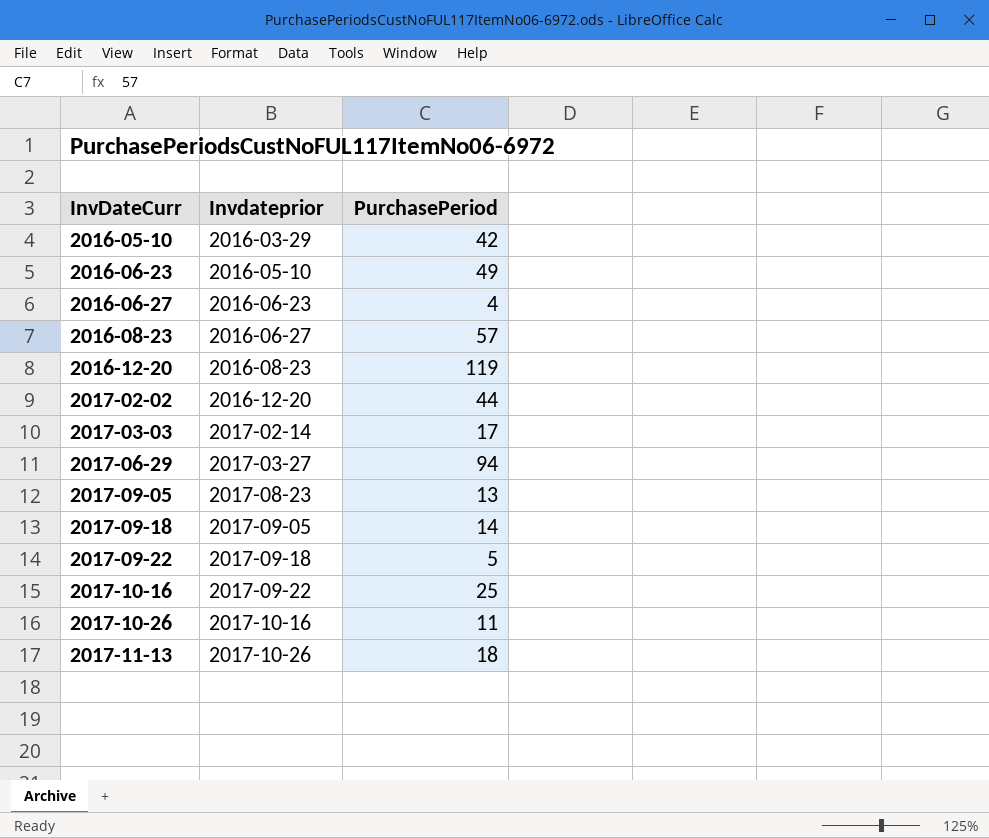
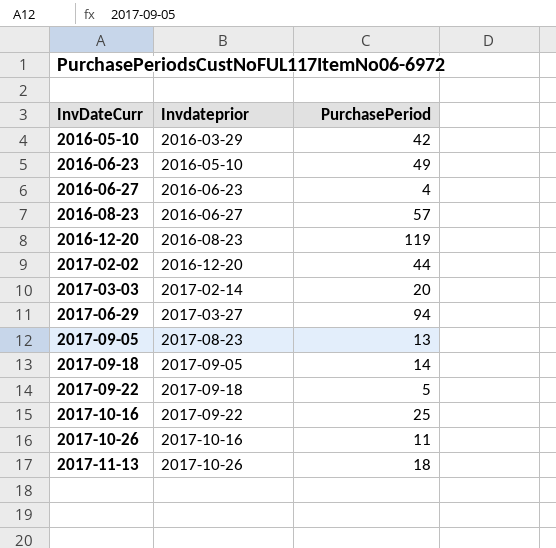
2017-03-03 | PurchasePeriod: 17 -> 20

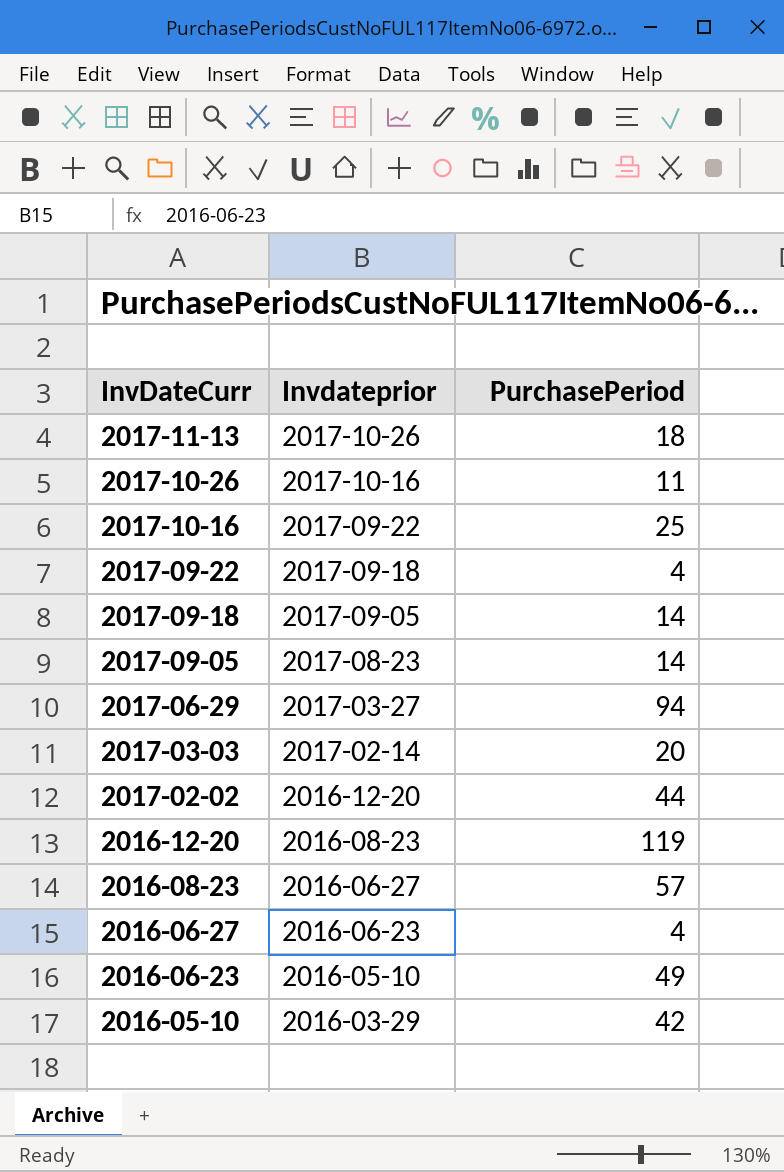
row order: InvDateCurr ascending -> InvDateCurr descending
2017-09-22 | PurchasePeriod: 5 -> 4
2017-09-05 | PurchasePeriod: 13 -> 14

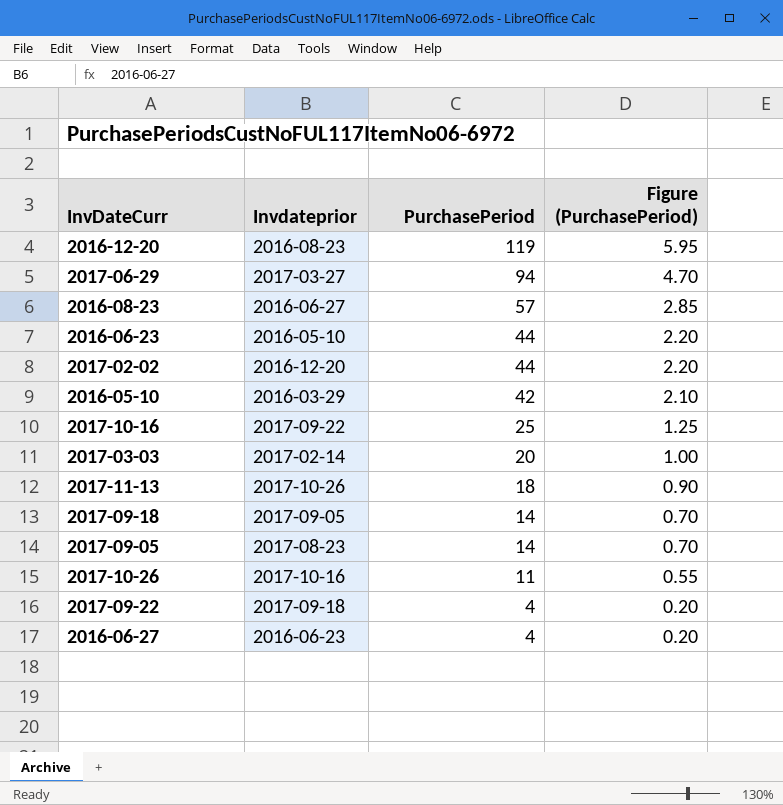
row order: InvDateCurr descending -> PurchasePeriod descending
column Figure (PurchasePeriod) | formula: none -> [PurchasePeriod] * 0.05
2016-06-23 | PurchasePeriod: 49 -> 44

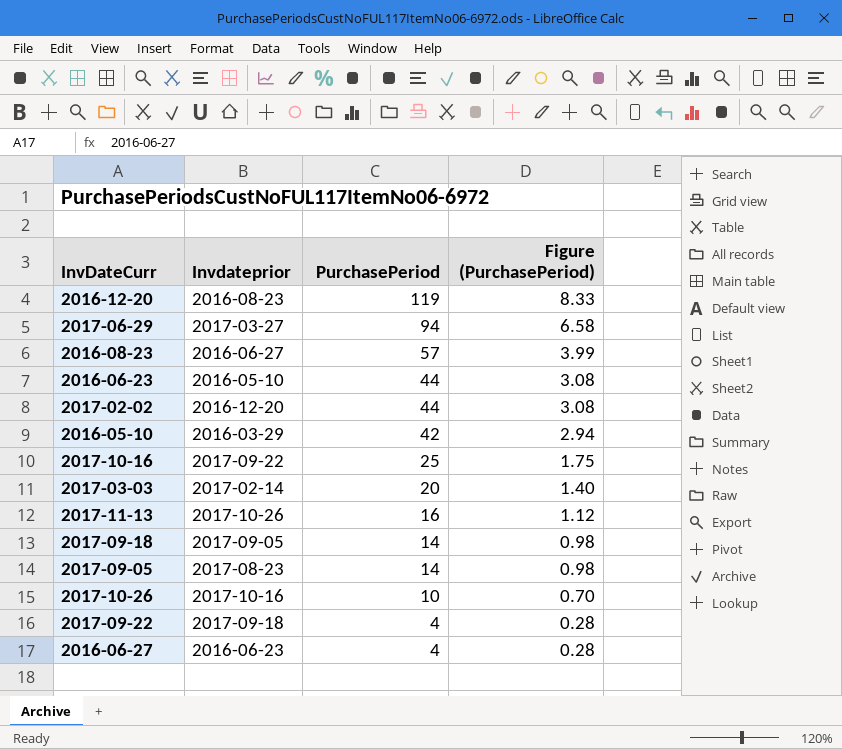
column Figure (PurchasePeriod) | formula: [PurchasePeriod] * 0.05 -> [PurchasePeriod] * 0.07
2017-11-13 | PurchasePeriod: 18 -> 16
2017-10-26 | PurchasePeriod: 11 -> 10

